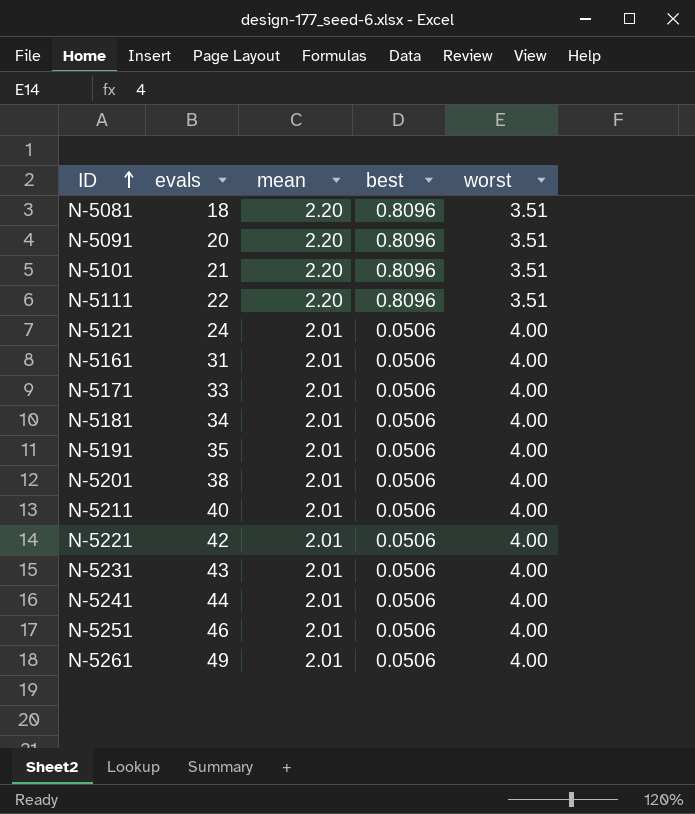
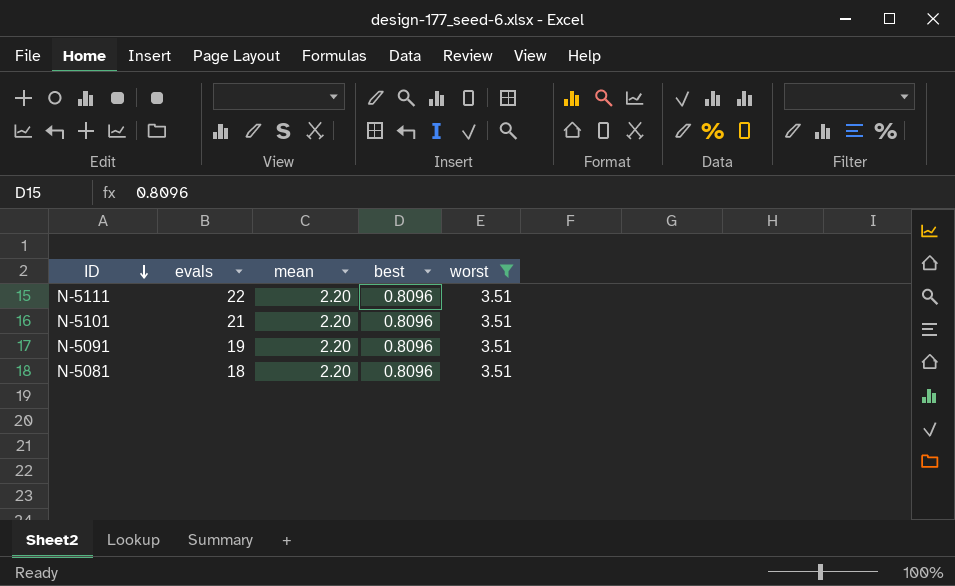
filter: none -> worst = 3.51
row order: ID ascending -> ID descending
N-5091 | evals: 20 -> 19

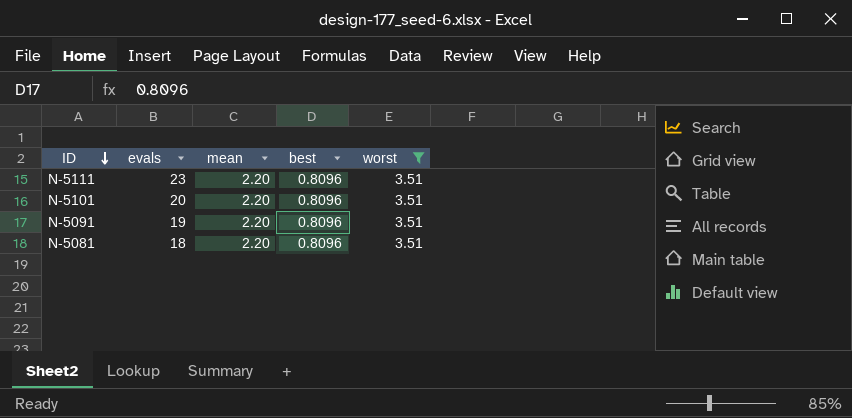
N-5111 | evals: 22 -> 23
N-5101 | evals: 21 -> 20

